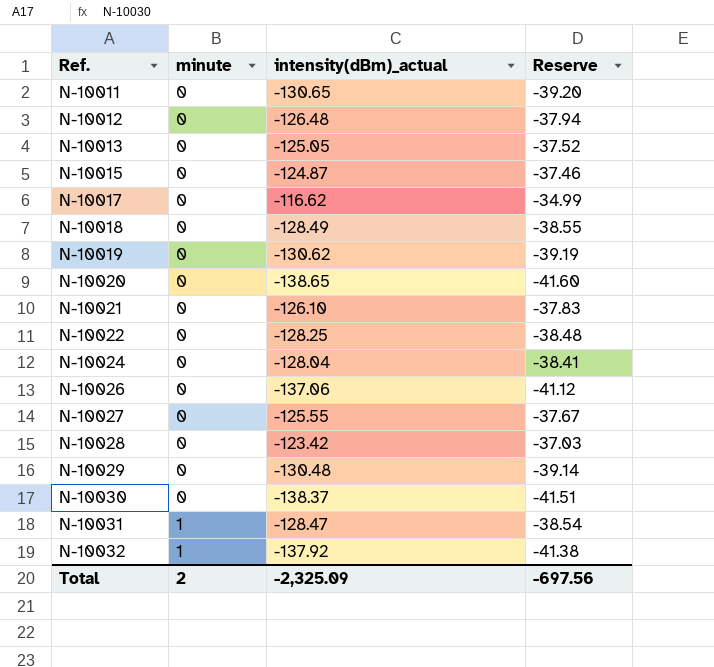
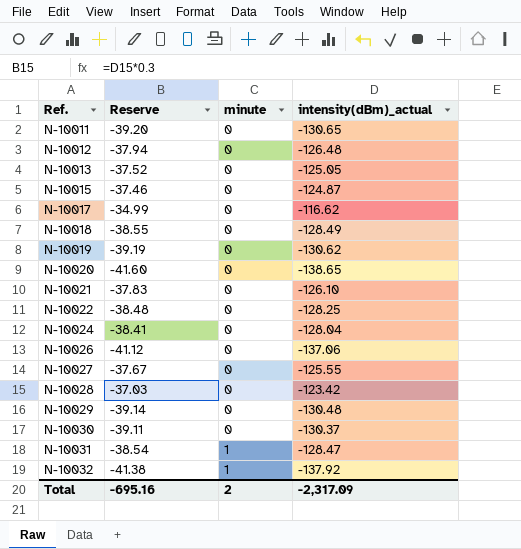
column Reserve | position: 4 -> 2
N-10030 | Reserve: -41.51 -> -39.11
N-10030 | intensity(dBm)_actual: -138.37 -> -130.37
Total | Reserve: -697.56 -> -695.16
Total | intensity(dBm)_actual: -2,325.09 -> -2,317.09

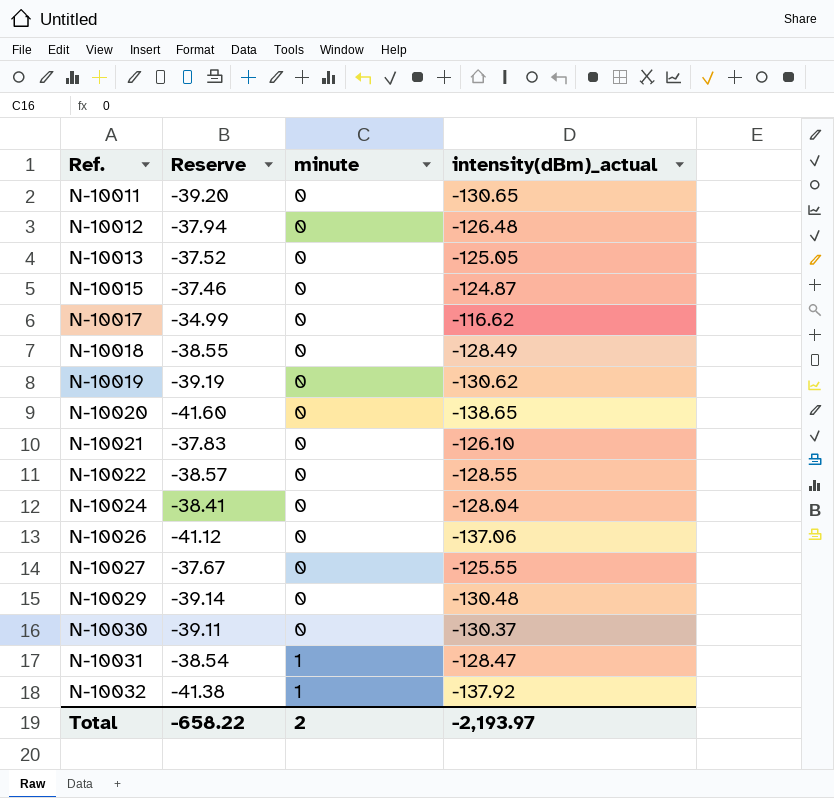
row N-10028: -37.03 | 0 | -123.42 -> none
N-10022 | Reserve: -38.48 -> -38.57
N-10022 | intensity(dBm)_actual: -128.25 -> -128.55
Total | Reserve: -695.16 -> -658.22
Total | intensity(dBm)_actual: -2,317.09 -> -2,193.97

